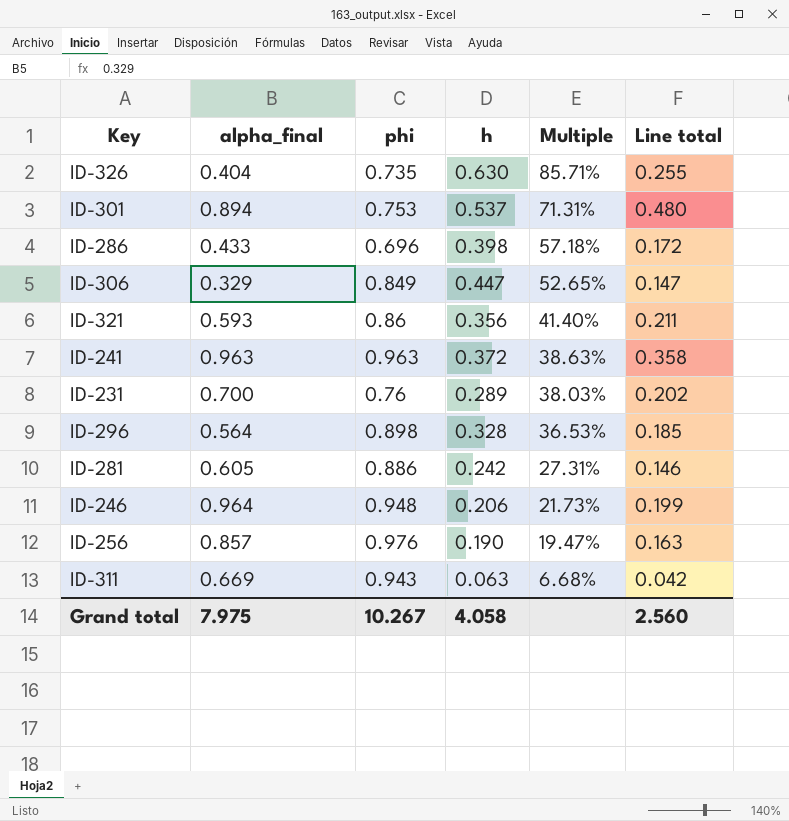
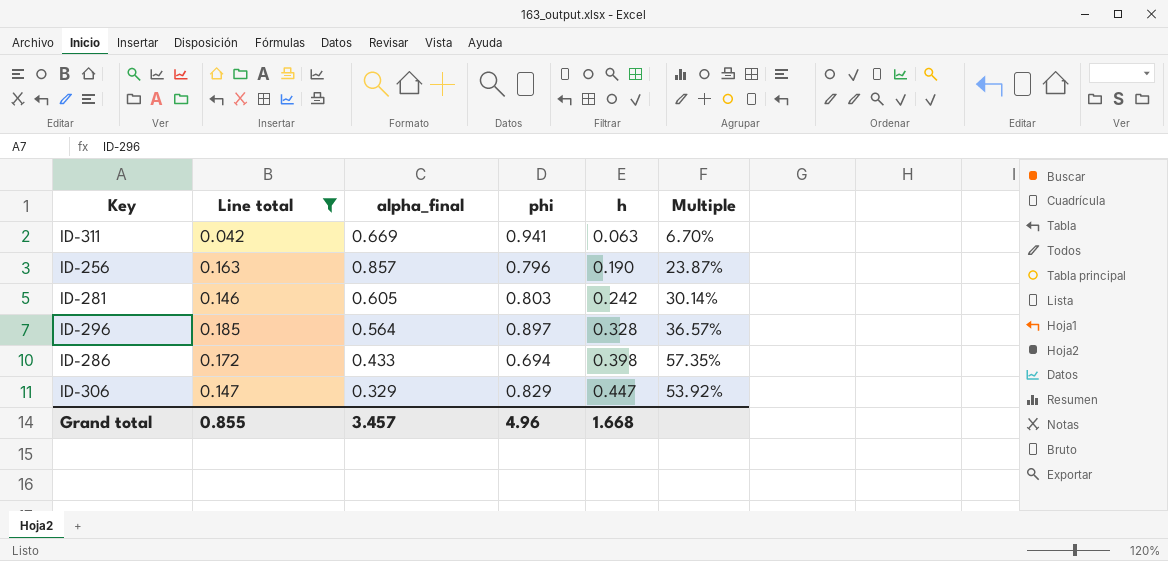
filter: none -> Line total <= 0.185
row order: Multiple descending -> h ascending
column Line total | position: 6 -> 2
ID-311 | phi: 0.943 -> 0.941
ID-311 | Multiple: 6.68% -> 6.70%
ID-256 | phi: 0.976 -> 0.796
ID-256 | Multiple: 19.47% -> 23.87%
ID-281 | phi: 0.886 -> 0.803
ID-281 | Multiple: 27.31% -> 30.14%
ID-296 | phi: 0.898 -> 0.897
ID-296 | Multiple: 36.53% -> 36.57%
ID-286 | phi: 0.696 -> 0.694
ID-286 | Multiple: 57.18% -> 57.35%
ID-306 | phi: 0.849 -> 0.829
ID-306 | Multiple: 52.65% -> 53.92%
Grand total | Line total: 2.560 -> 0.855
Grand total | alpha_final: 7.975 -> 3.457
Grand total | phi: 10.267 -> 4.96
Grand total | h: 4.058 -> 1.668

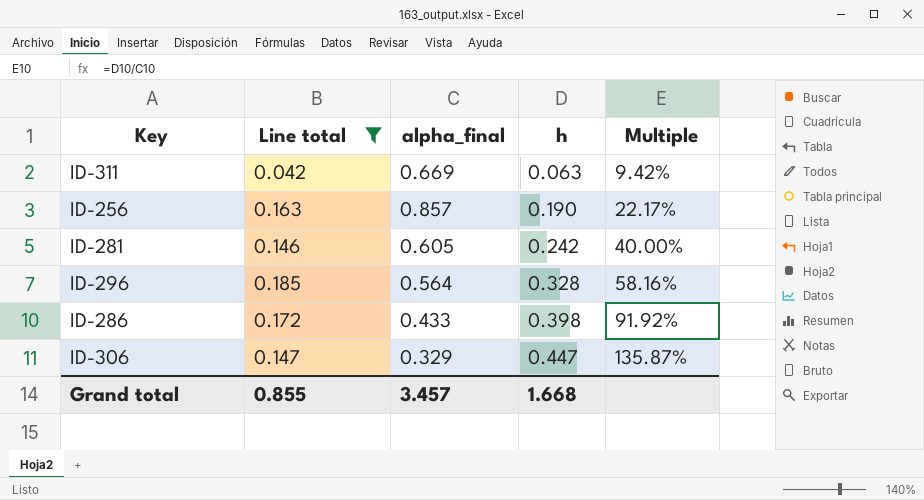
column phi | position: 4 -> none
column Multiple | formula: [h] / [phi] -> [h] / [alpha_final]

